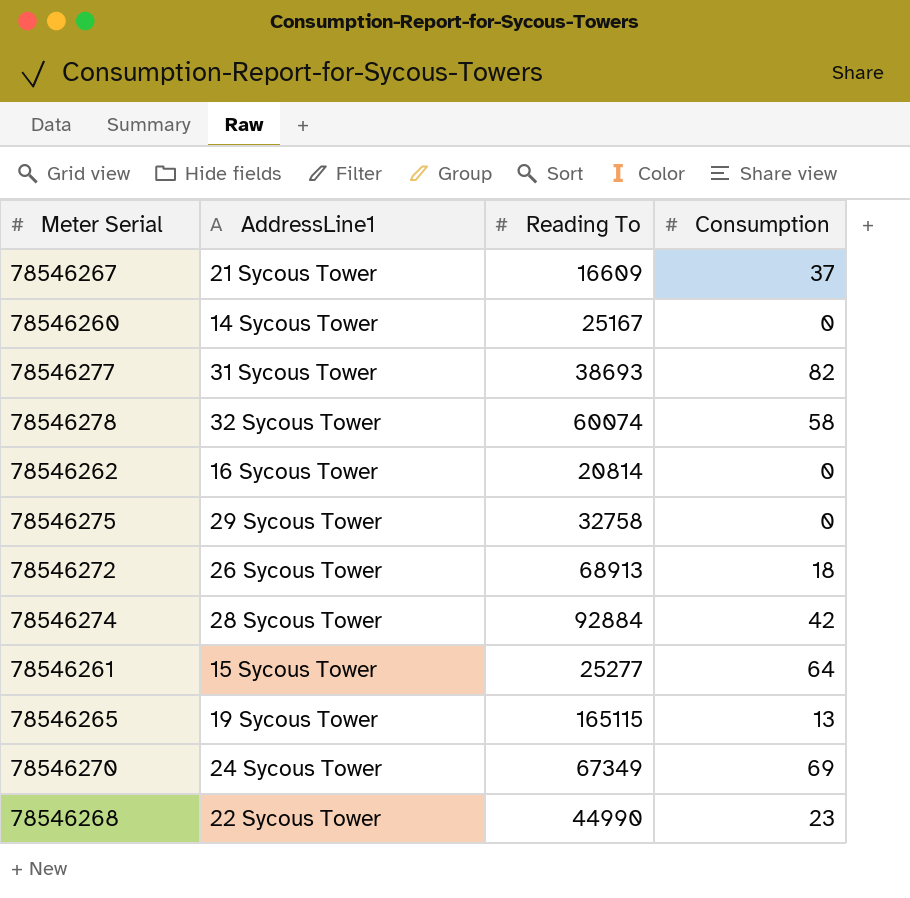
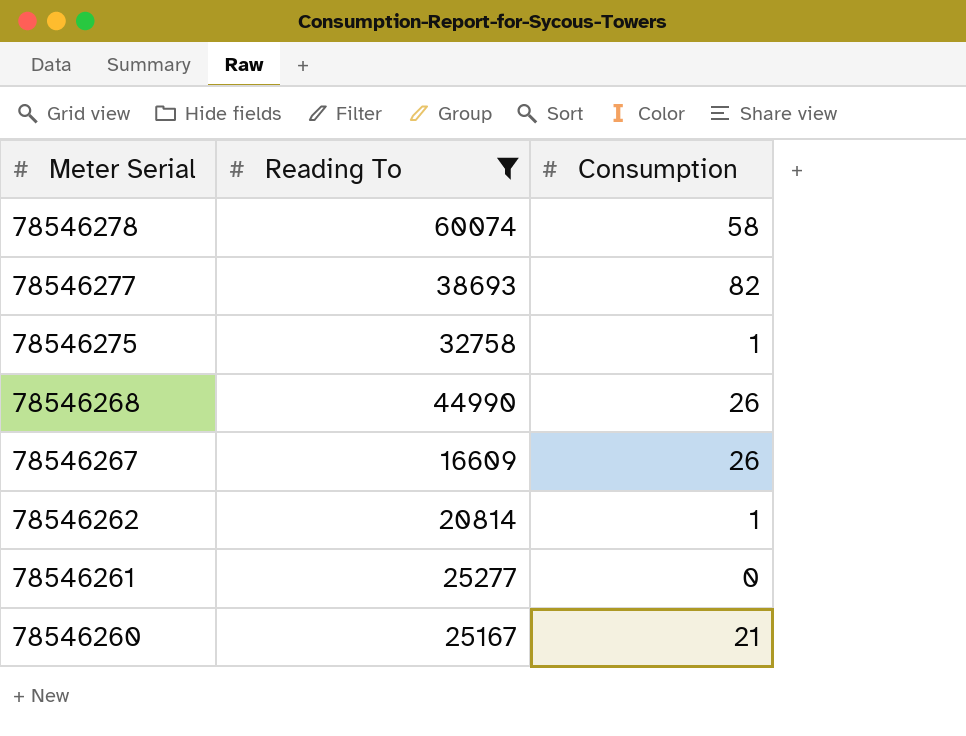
filter: none -> Reading To <= 60074
row order: none -> Meter Serial descending
column AddressLine1 | position: 2 -> none
78546275 | Consumption: 0 -> 1
78546268 | Consumption: 23 -> 26
78546267 | Consumption: 37 -> 26
78546262 | Consumption: 0 -> 1
78546261 | Consumption: 64 -> 0
78546260 | Consumption: 0 -> 21

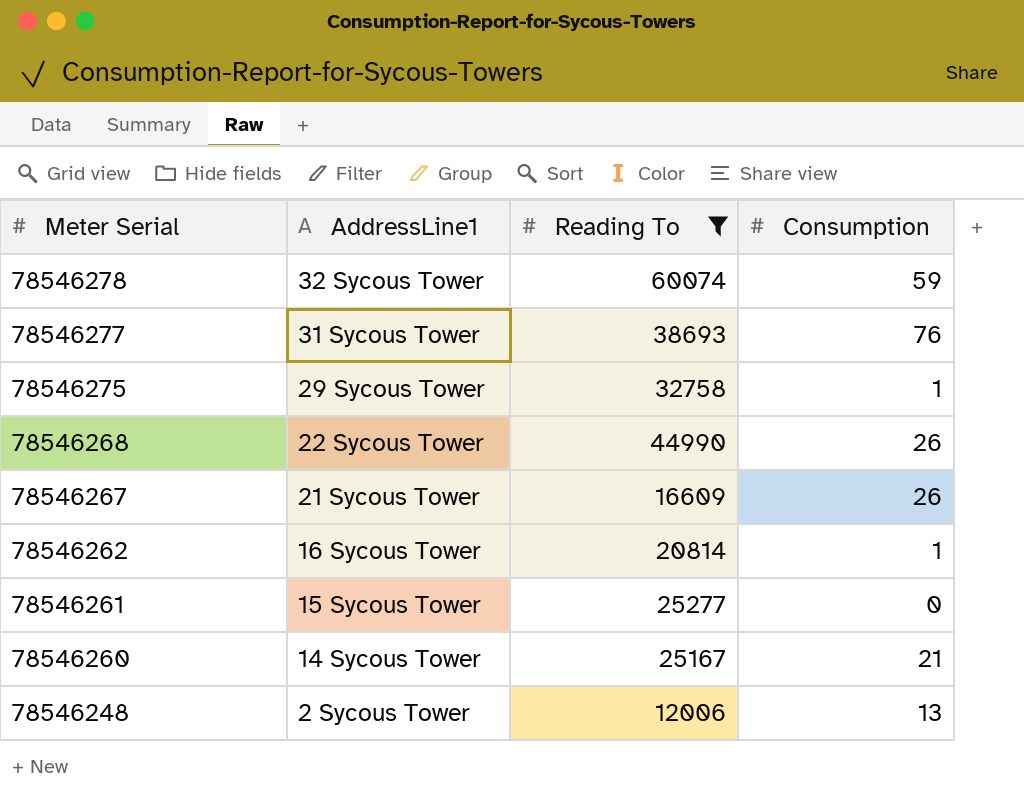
column AddressLine1 | position: none -> 2
78546278 | Consumption: 58 -> 59
78546277 | Consumption: 82 -> 76
row 78546248: none -> 2 Sycous Tower | 12006 | 13

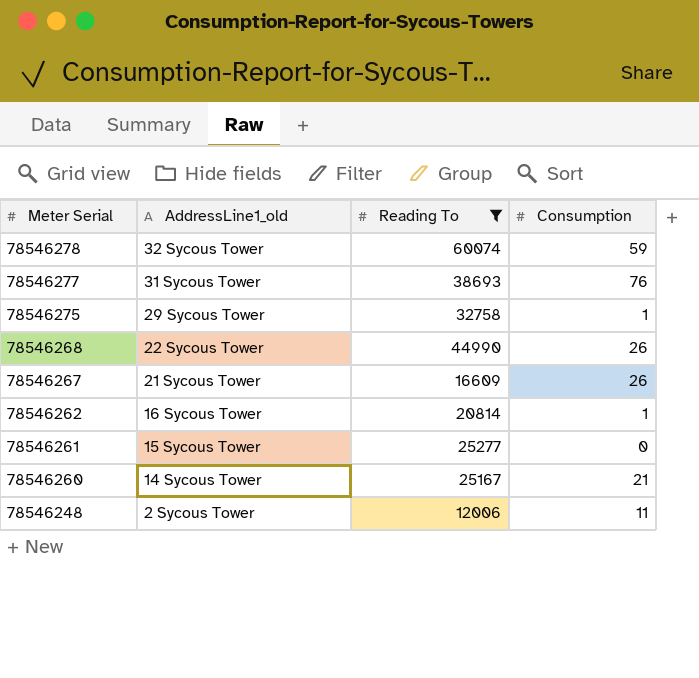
column name: AddressLine1 -> AddressLine1_old
78546248 | Consumption: 13 -> 11

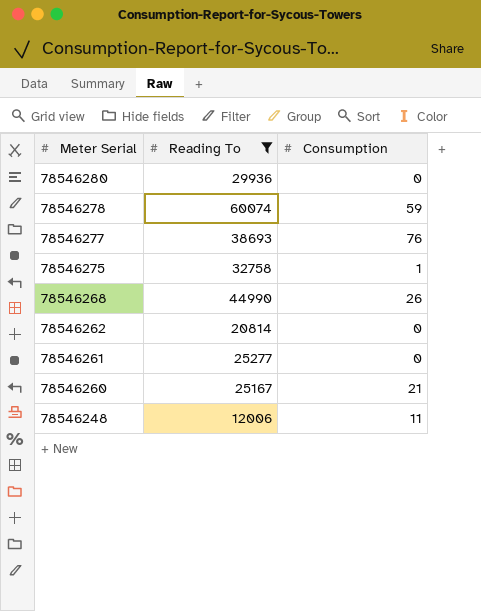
column AddressLine1_old | position: 2 -> none
row 78546267: 21 Sycous Tower | 16609 | 26 -> none
row 78546280: none -> 29936 | 0
78546262 | Consumption: 1 -> 0

